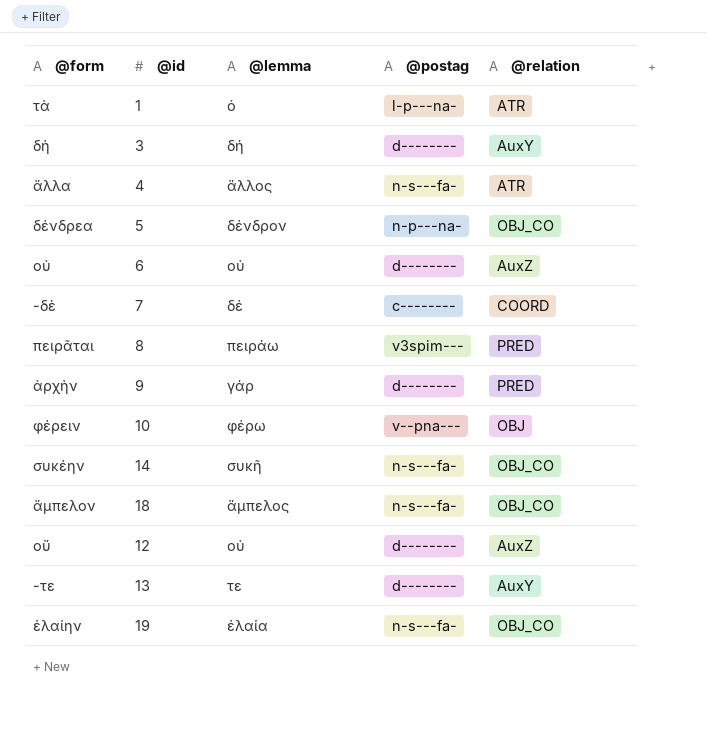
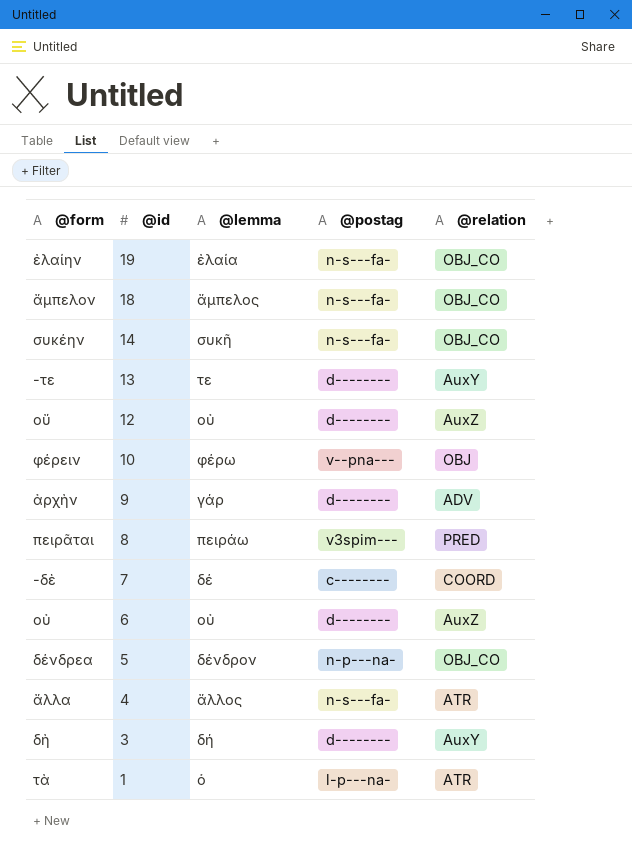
row order: none -> @id descending
ἀρχὴν | @relation: PRED -> ADV

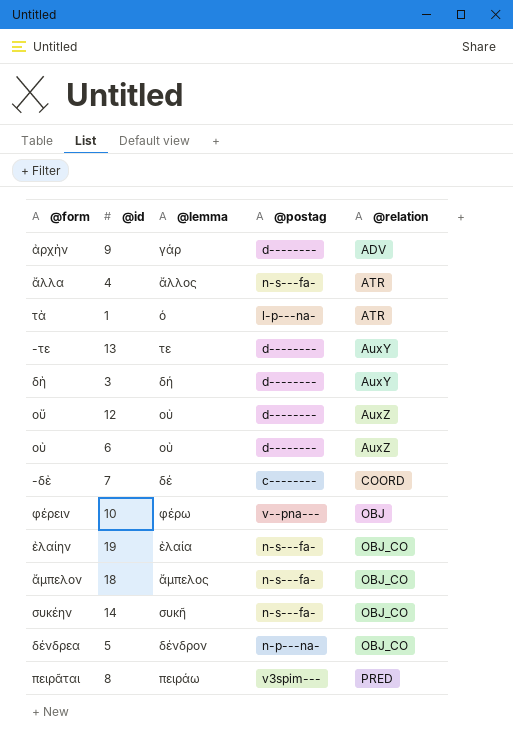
row order: @id descending -> @relation ascending

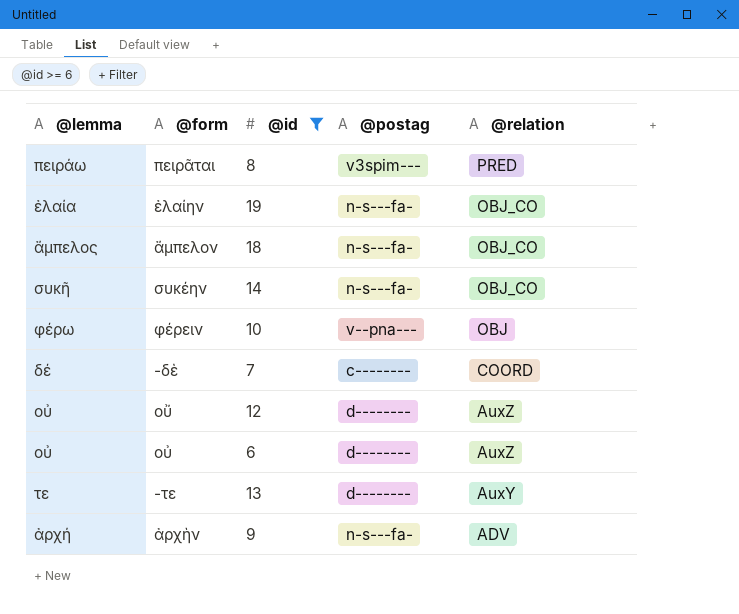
filter: none -> @id >= 6
row order: @relation ascending -> @relation descending
column @lemma | position: 3 -> 1
ἀρχὴν | @lemma: γάρ -> ἀρχή
ἀρχὴν | @postag: d-------- -> n-s---fa-

